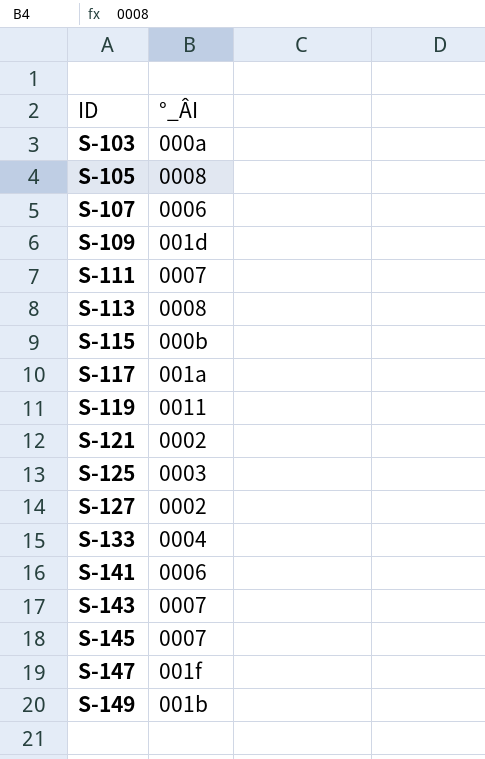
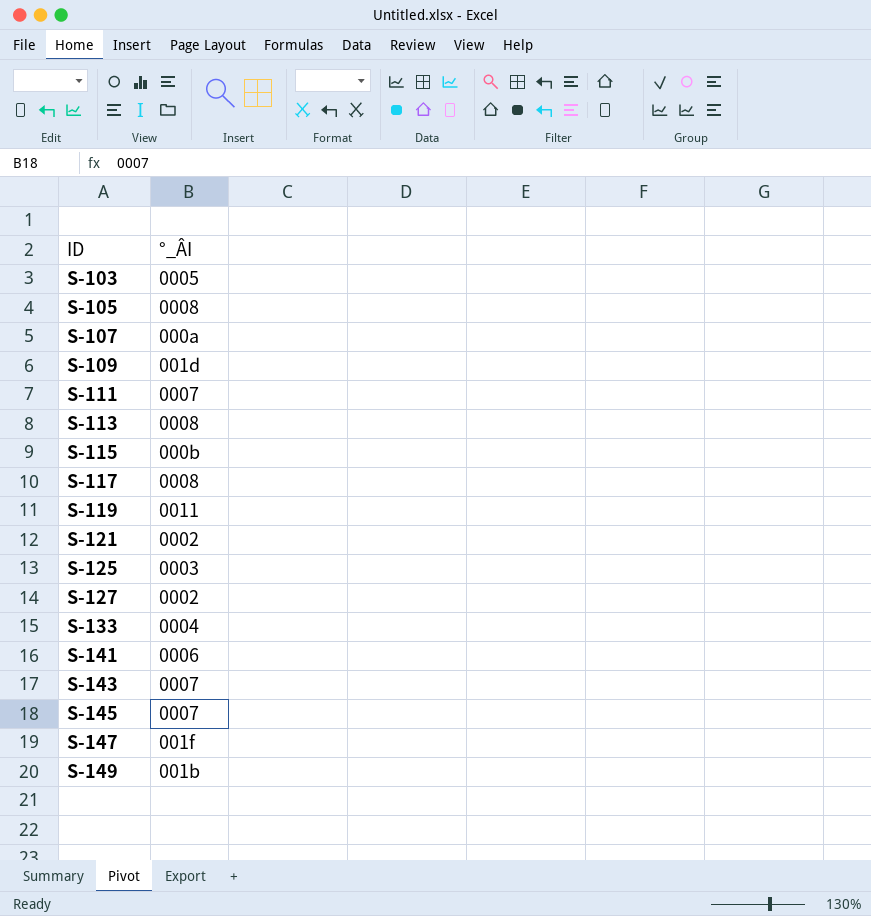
S-103 | °_ÂI: 000a -> 0005
S-107 | °_ÂI: 0006 -> 000a
S-117 | °_ÂI: 001a -> 0008

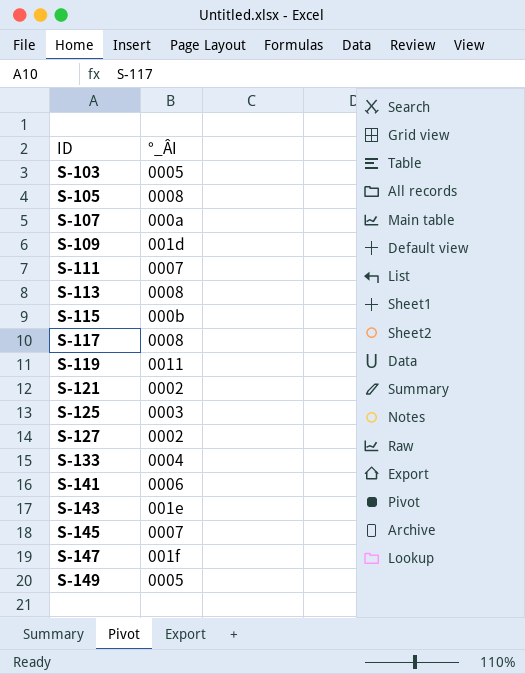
S-143 | °_ÂI: 0007 -> 001e
S-149 | °_ÂI: 001b -> 0005

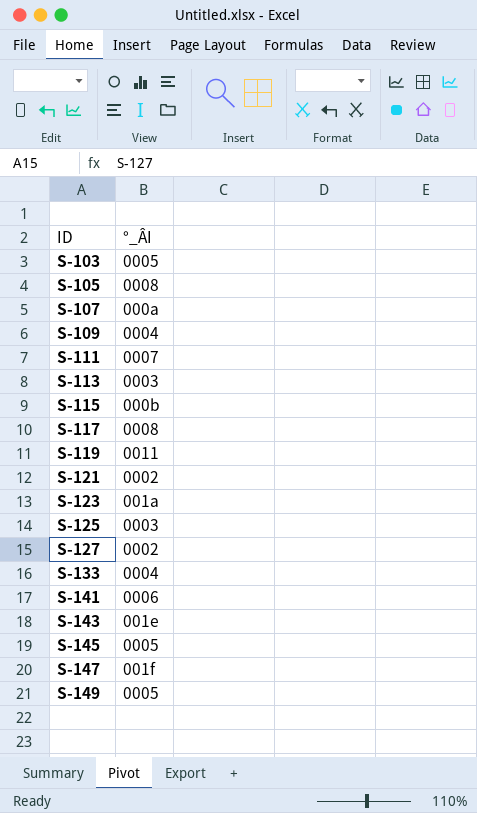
S-109 | °_ÂI: 001d -> 0004
S-113 | °_ÂI: 0008 -> 0003
row S-123: none -> 001a
S-145 | °_ÂI: 0007 -> 0005

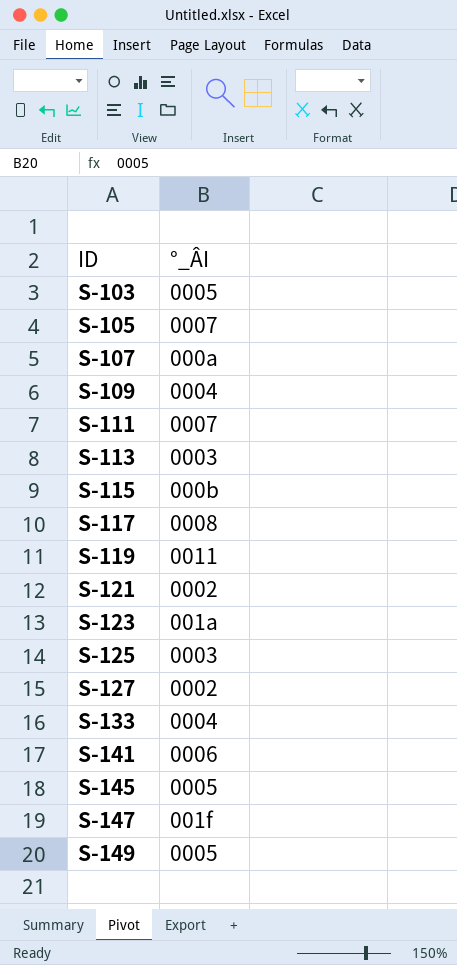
row S-143: 001e -> none
S-105 | °_ÂI: 0008 -> 0007

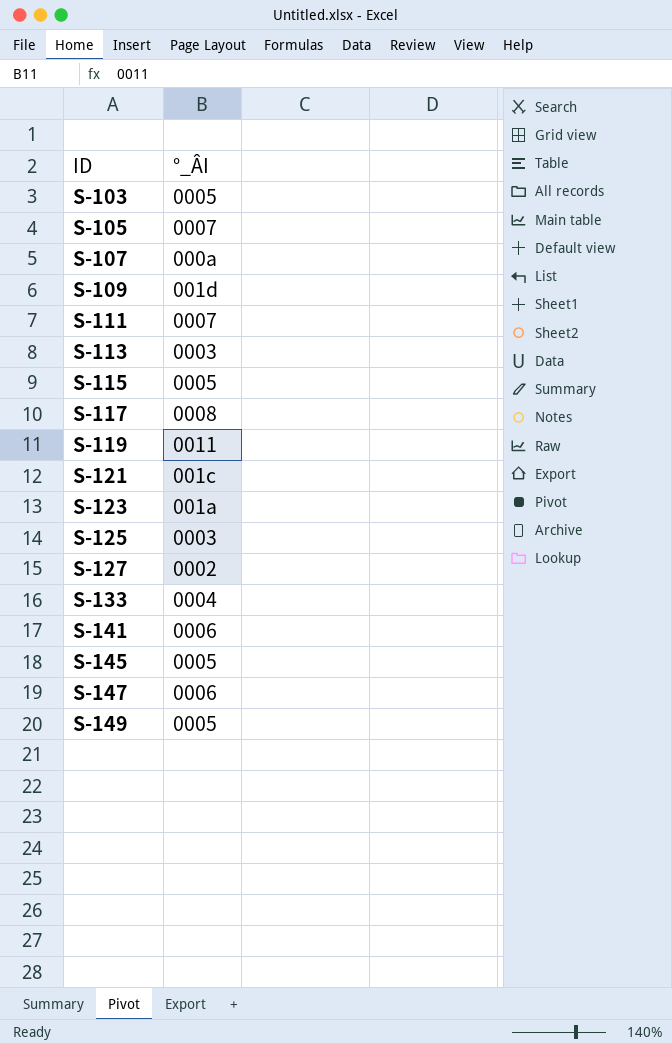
S-109 | °_ÂI: 0004 -> 001d
S-115 | °_ÂI: 000b -> 0005
S-121 | °_ÂI: 0002 -> 001c
S-147 | °_ÂI: 001f -> 0006

